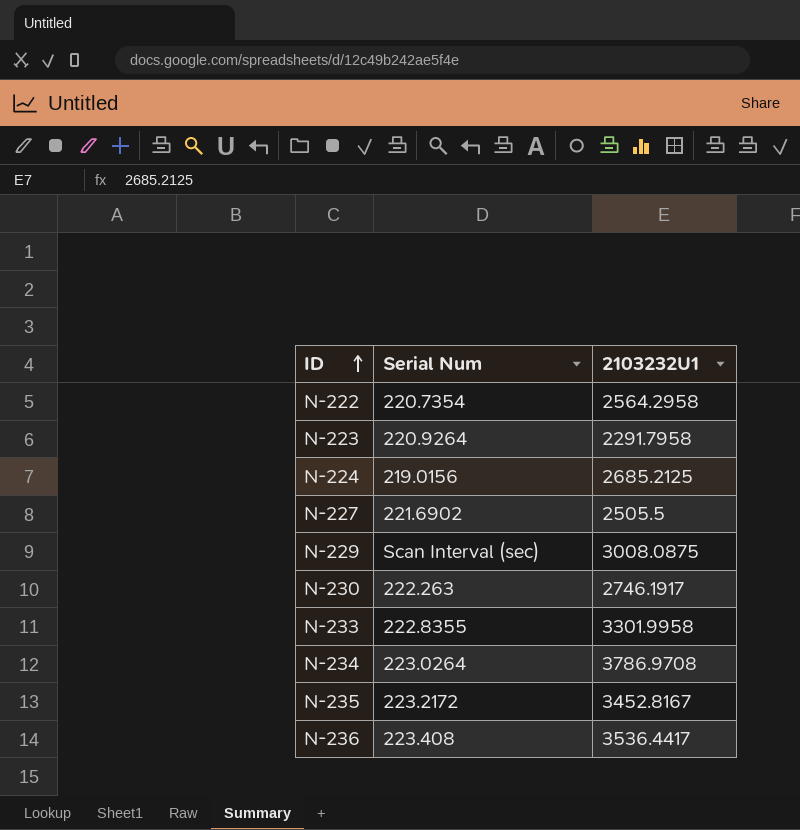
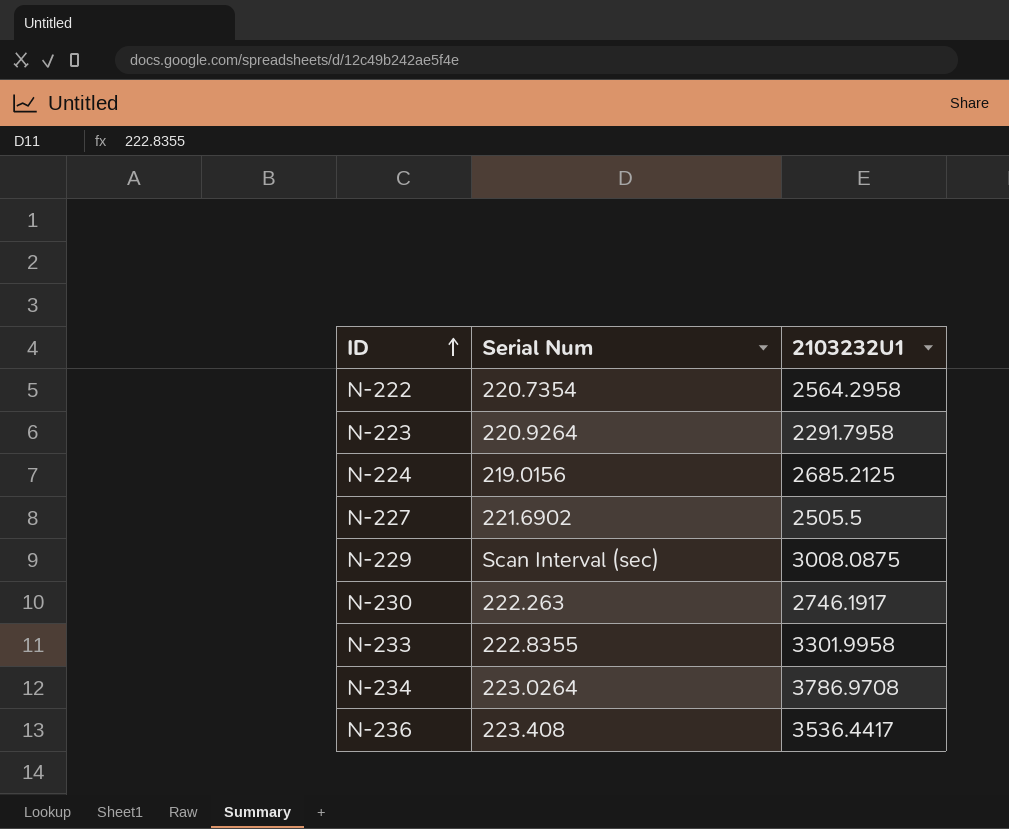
row N-235: 223.2172 | 3452.8167 -> none

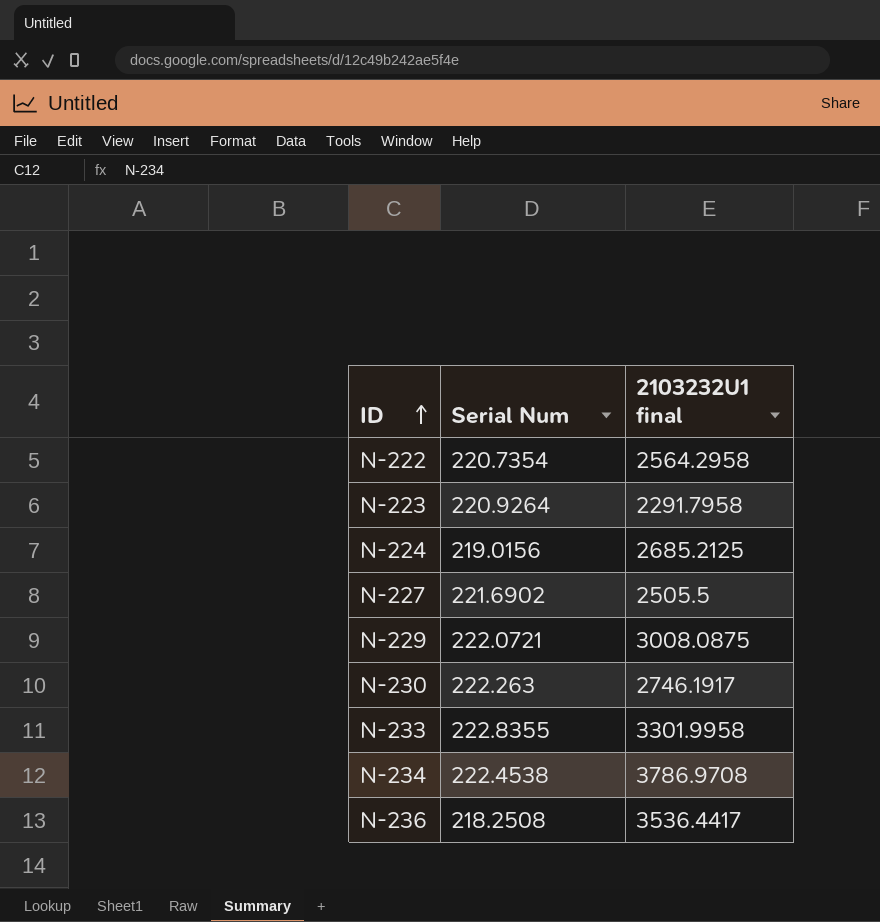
column name: 2103232U1 -> 2103232U1 final
N-229 | Serial Num: Scan Interval (sec) -> 222.0721
N-234 | Serial Num: 223.0264 -> 222.4538
N-236 | Serial Num: 223.408 -> 218.2508

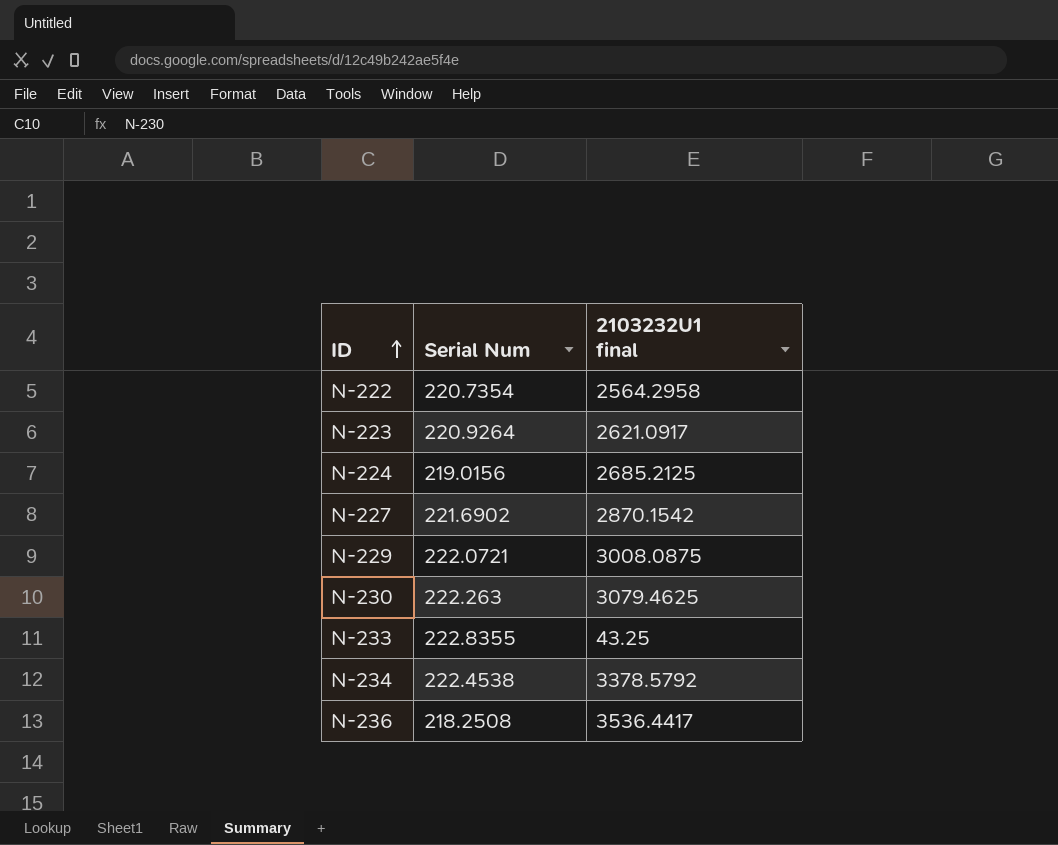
N-223 | 2103232U1 final: 2291.7958 -> 2621.0917
N-227 | 2103232U1 final: 2505.5 -> 2870.1542
N-230 | 2103232U1 final: 2746.1917 -> 3079.4625
N-233 | 2103232U1 final: 3301.9958 -> 43.25
N-234 | 2103232U1 final: 3786.9708 -> 3378.5792

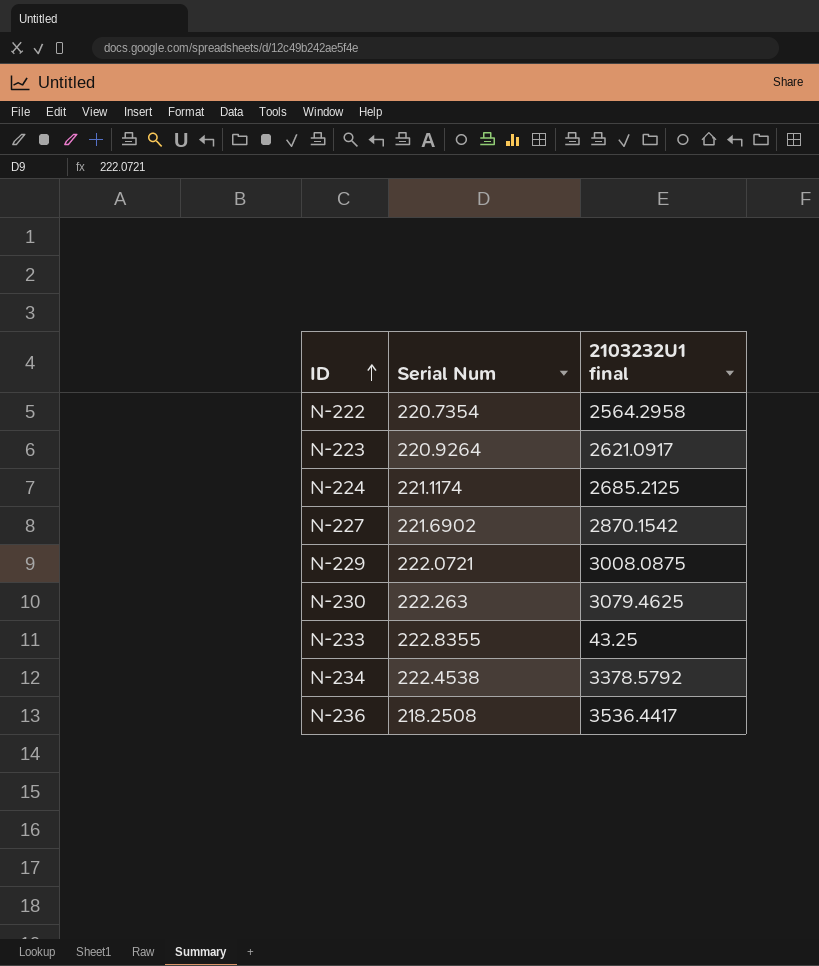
N-224 | Serial Num: 219.0156 -> 221.1174

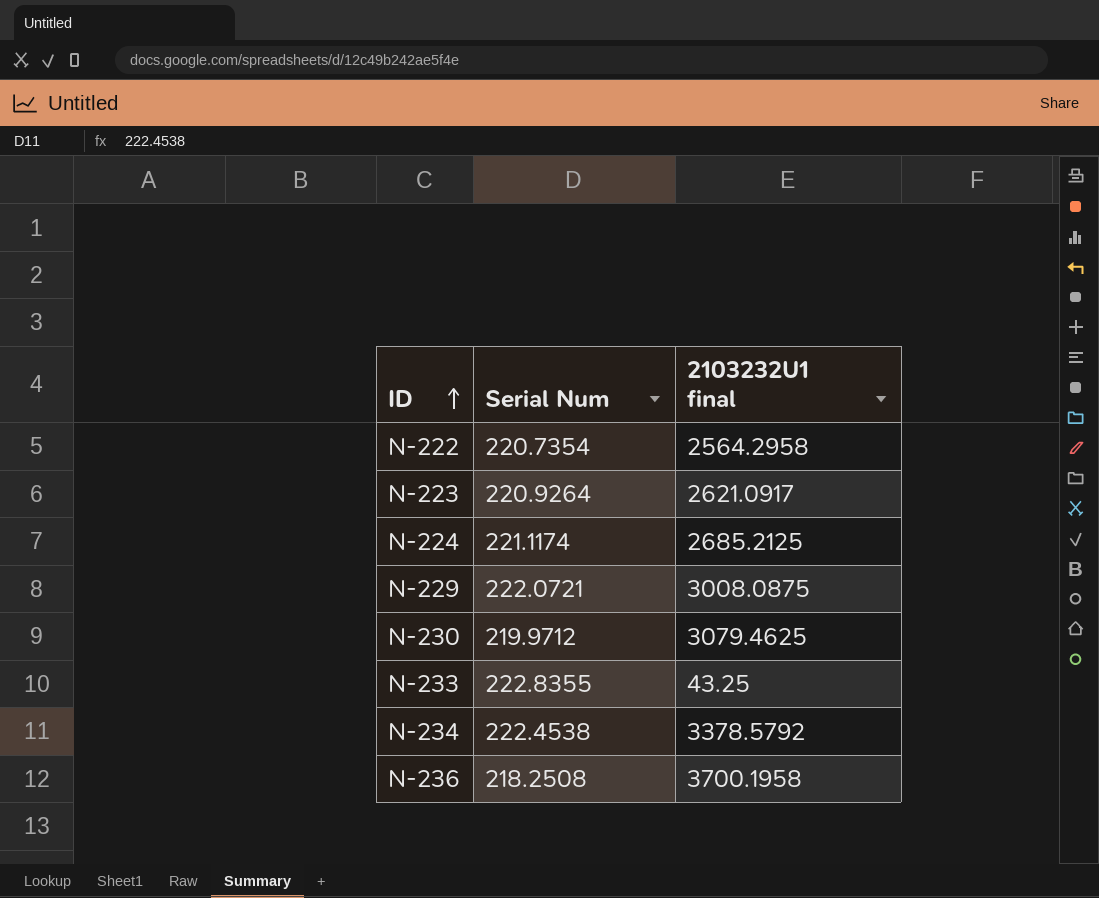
row N-227: 221.6902 | 2870.1542 -> none
N-230 | Serial Num: 222.263 -> 219.9712
N-236 | 2103232U1 final: 3536.4417 -> 3700.1958

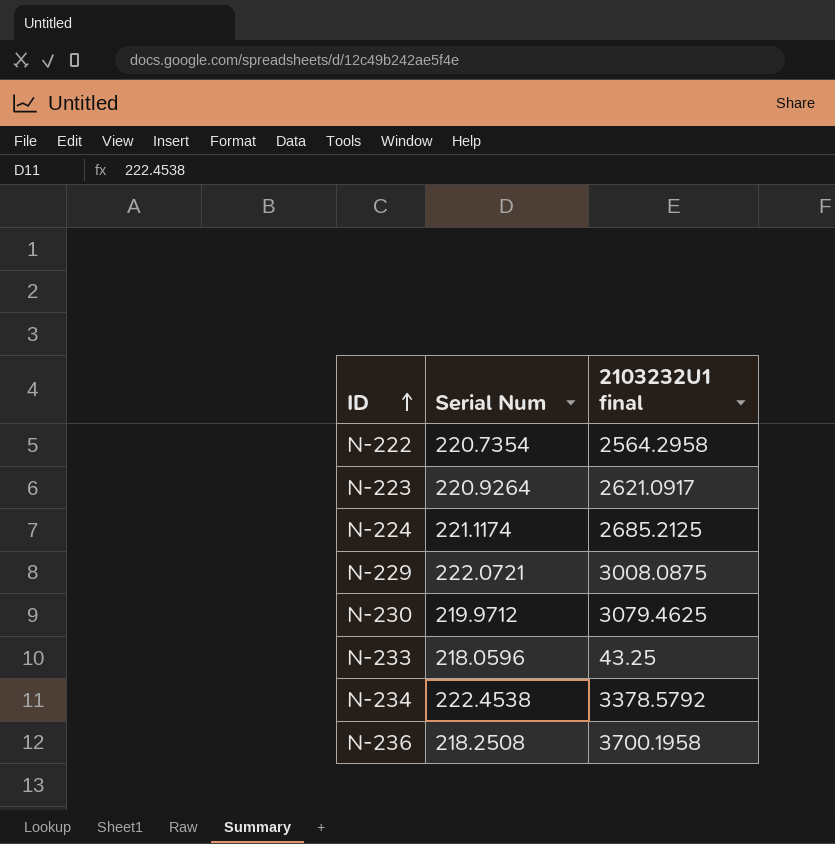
N-233 | Serial Num: 222.8355 -> 218.0596

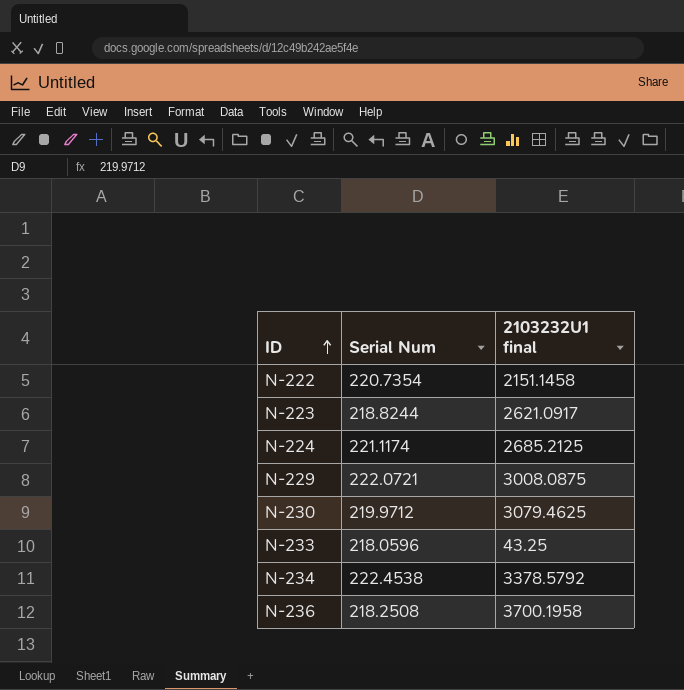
N-222 | 2103232U1 final: 2564.2958 -> 2151.1458
N-223 | Serial Num: 220.9264 -> 218.8244

